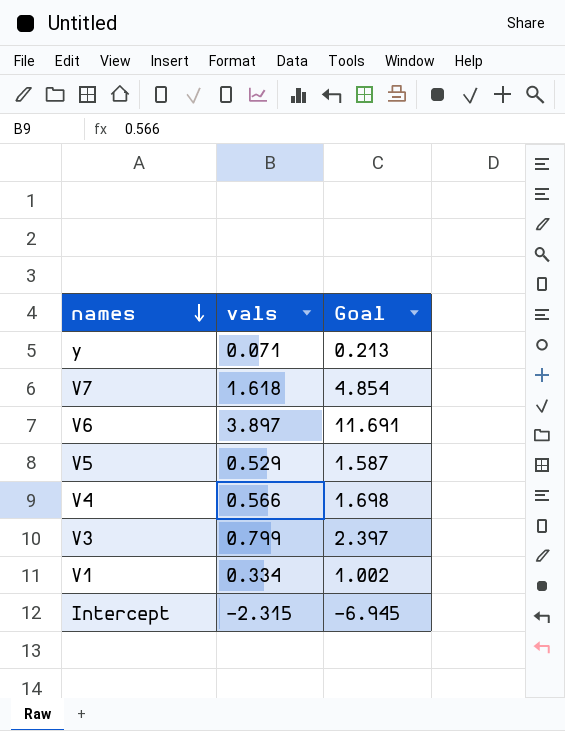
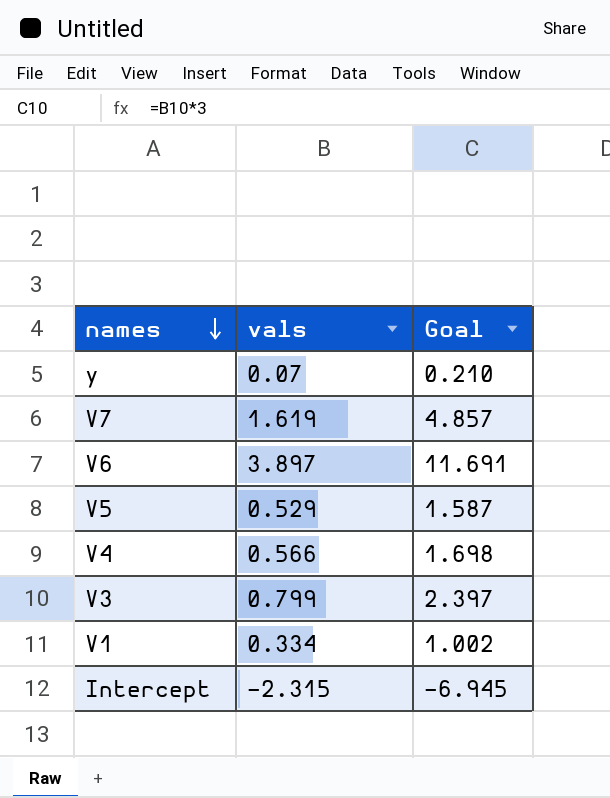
y | vals: 0.071 -> 0.07
y | Goal: 0.213 -> 0.210
V7 | vals: 1.618 -> 1.619
V7 | Goal: 4.854 -> 4.857

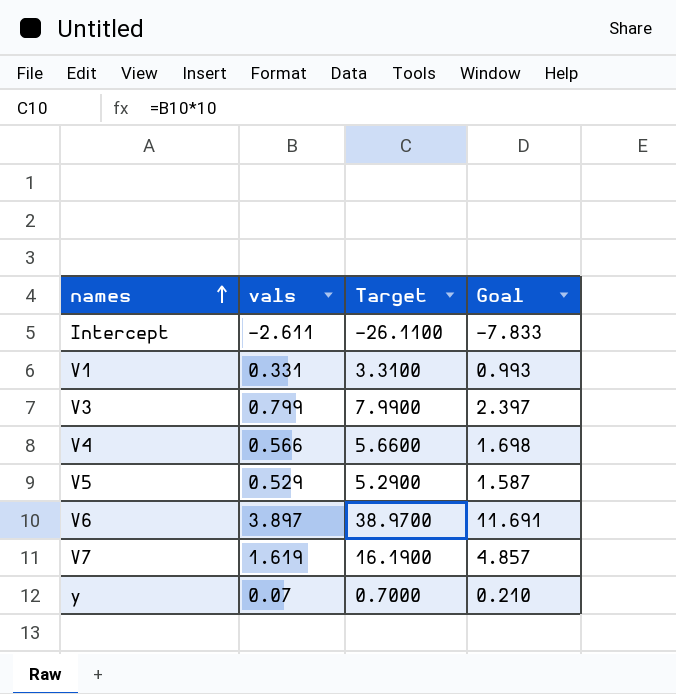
row order: names descending -> names ascending
column Target | formula: none -> [vals] * 10
Intercept | vals: -2.315 -> -2.611
Intercept | Goal: -6.945 -> -7.833
V1 | vals: 0.334 -> 0.331
V1 | Goal: 1.002 -> 0.993

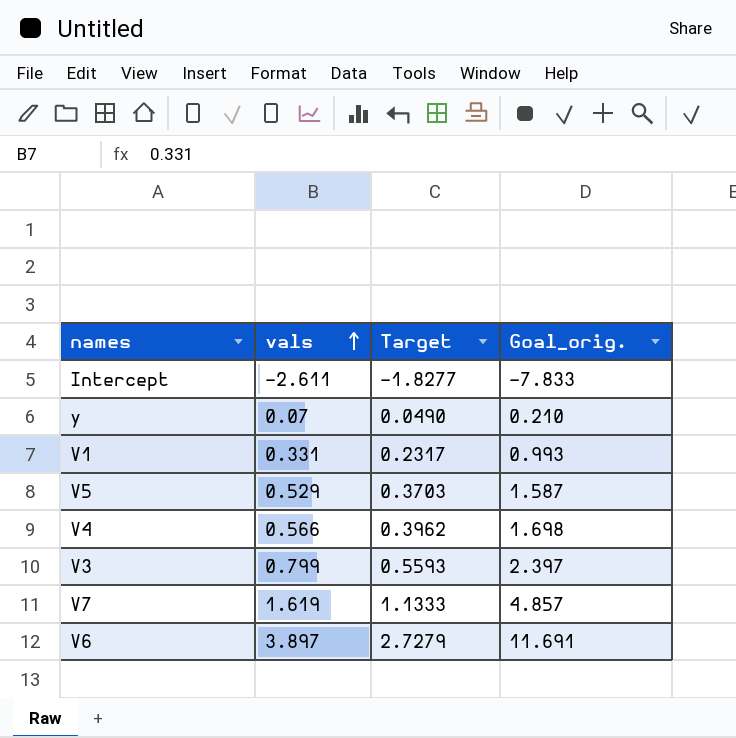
row order: names ascending -> vals ascending
column Target | formula: [vals] * 10 -> [vals] * 0.7
column name: Goal -> Goal_orig.

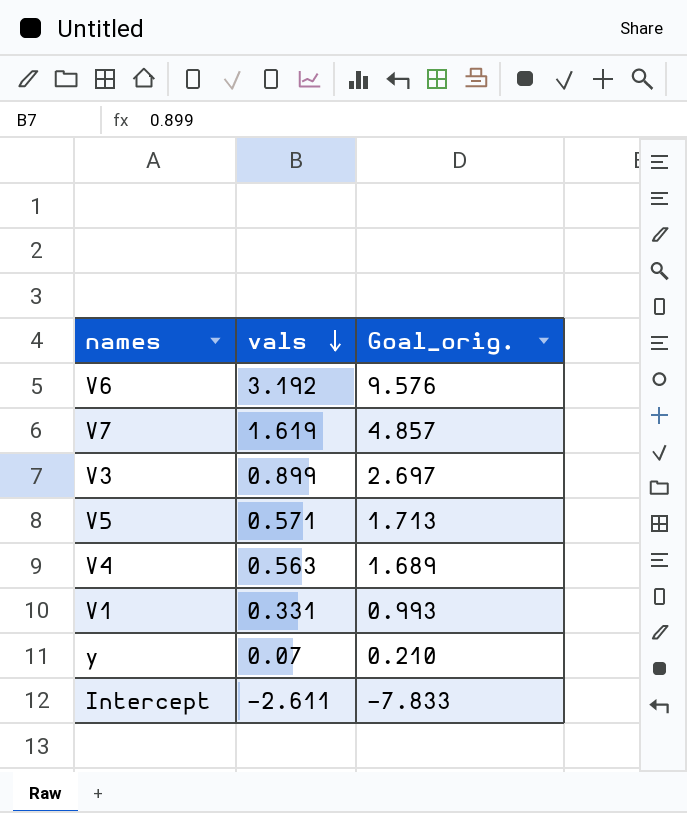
row order: vals ascending -> vals descending
column Target | formula: [vals] * 0.7 -> none
V6 | vals: 3.897 -> 3.192
V6 | Goal_orig.: 11.691 -> 9.576
V3 | vals: 0.799 -> 0.899
V3 | Goal_orig.: 2.397 -> 2.697
V5 | vals: 0.529 -> 0.571
V5 | Goal_orig.: 1.587 -> 1.713
V4 | vals: 0.566 -> 0.563
V4 | Goal_orig.: 1.698 -> 1.689

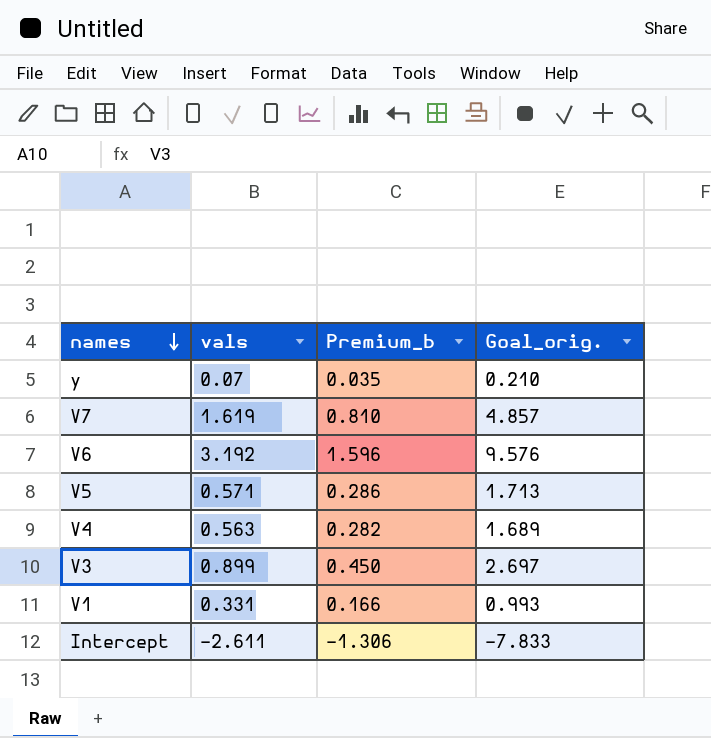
row order: vals descending -> names descending
column Premium_b | formula: none -> [vals] * 0.5

